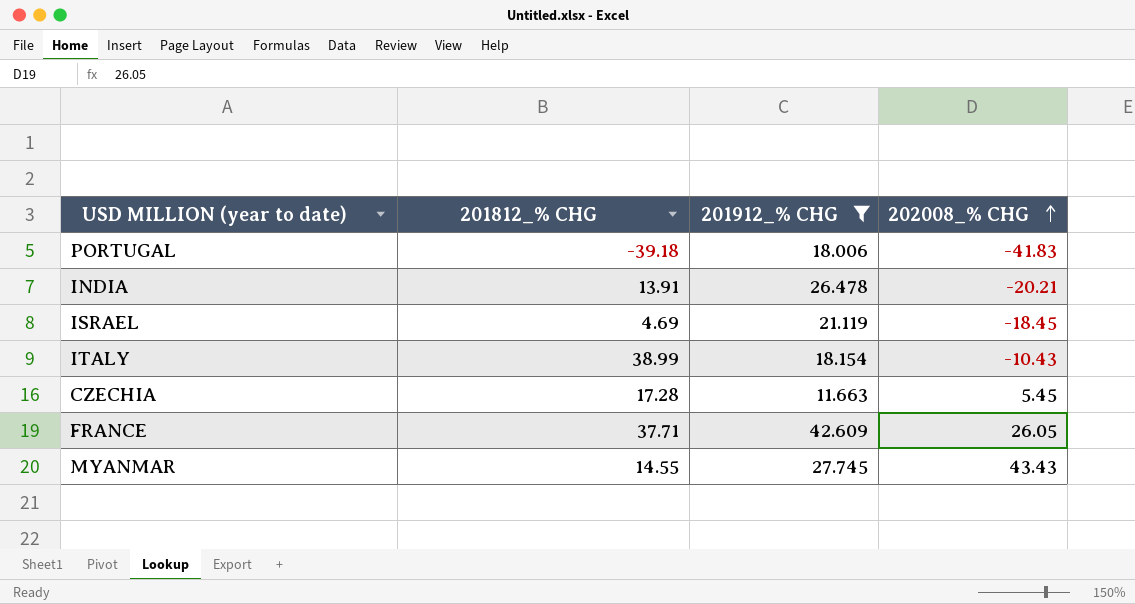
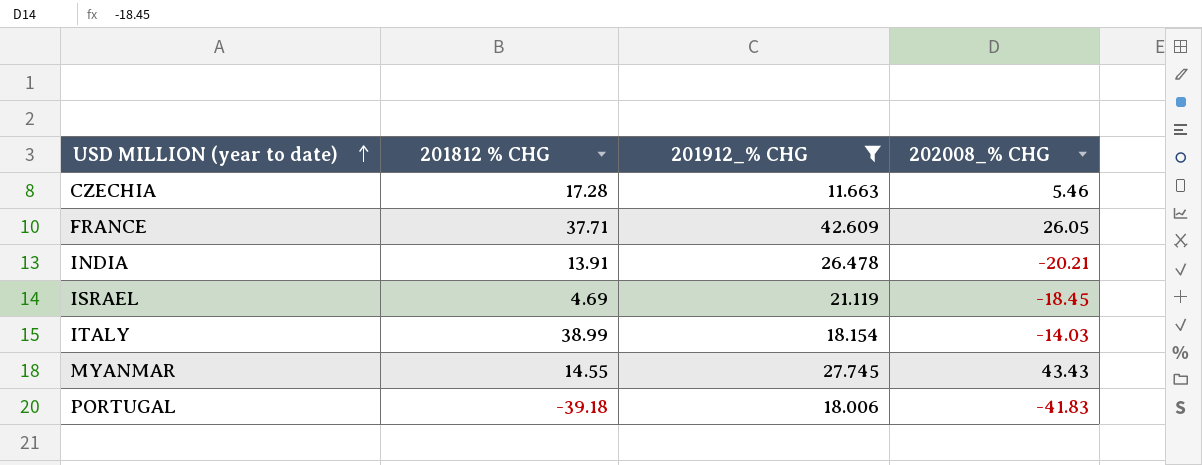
row order: 202008_% CHG ascending -> USD MILLION (year to date) ascending
column name: 201812_% CHG -> 201812 % CHG
CZECHIA | 202008_% CHG: 5.45 -> 5.46
ITALY | 202008_% CHG: -10.43 -> -14.03

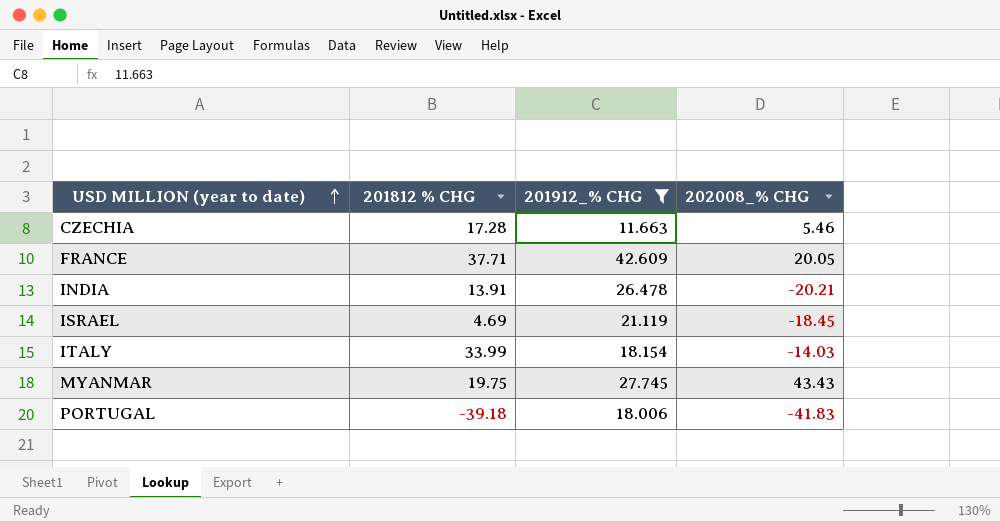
FRANCE | 202008_% CHG: 26.05 -> 20.05
ITALY | 201812 % CHG: 38.99 -> 33.99
MYANMAR | 201812 % CHG: 14.55 -> 19.75

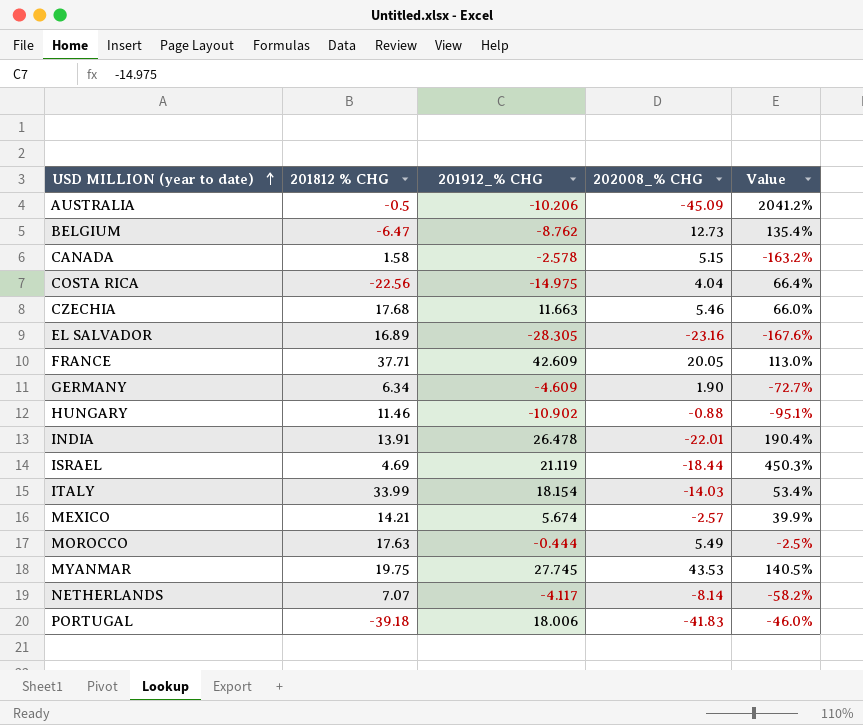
filter: 201912_% CHG >= 11.663 -> none
column Value | formula: none -> [201912_% CHG] / [201812 % CHG]
CZECHIA | 201812 % CHG: 17.28 -> 17.68
INDIA | 202008_% CHG: -20.21 -> -22.01
ISRAEL | 202008_% CHG: -18.45 -> -18.44
MYANMAR | 202008_% CHG: 43.43 -> 43.53

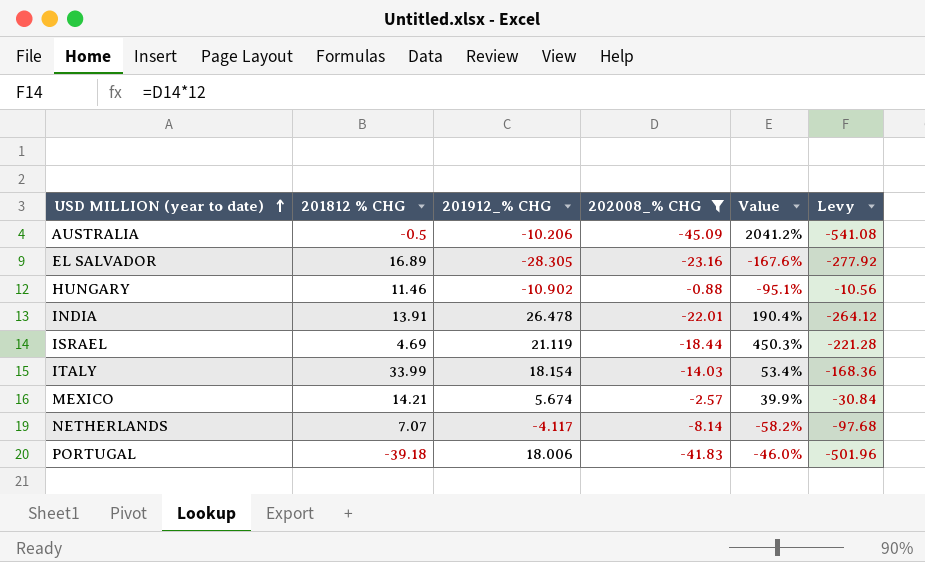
filter: none -> 202008_% CHG <= -0.88
column Levy | formula: none -> [202008_% CHG] * 12

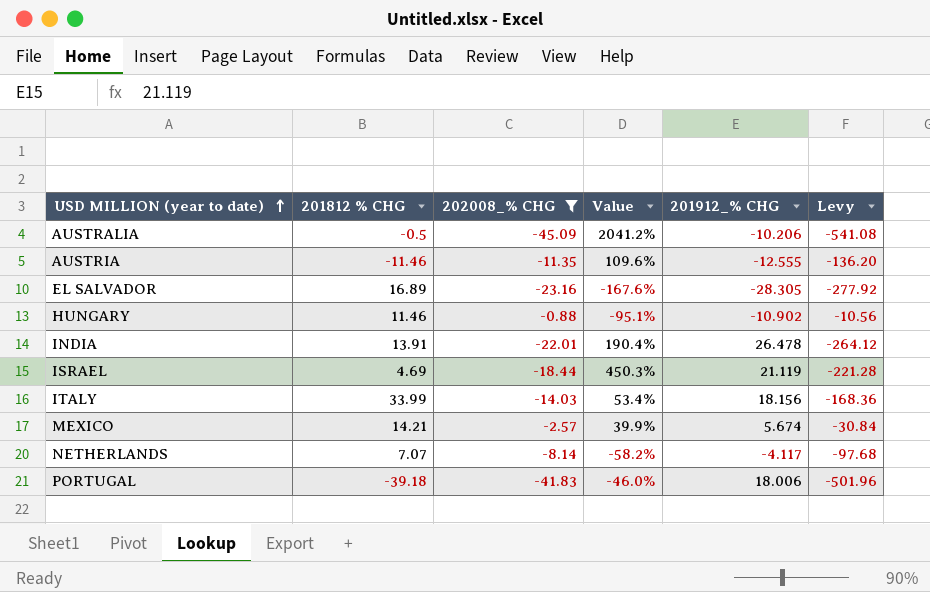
column 201912_% CHG | position: 3 -> 5
row AUSTRIA: none -> -11.46 | -11.35 | 109.6% | -12.555 | -136.20
ITALY | 201912_% CHG: 18.154 -> 18.156

